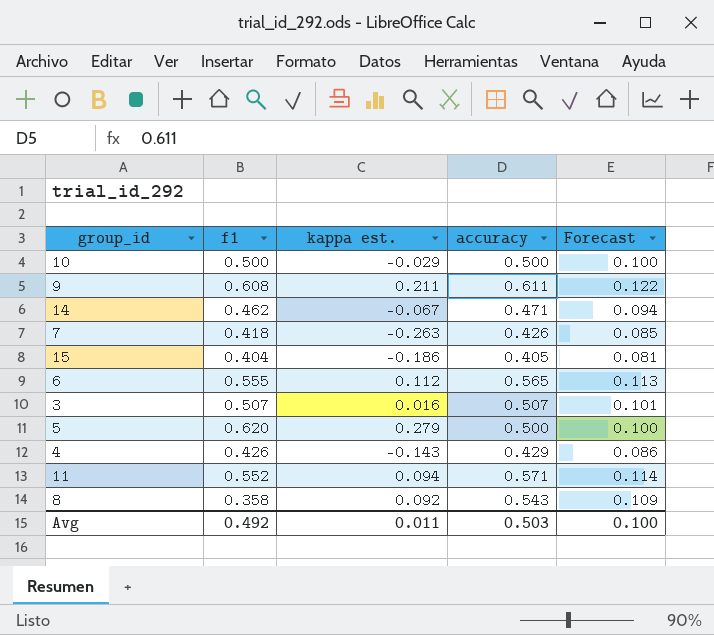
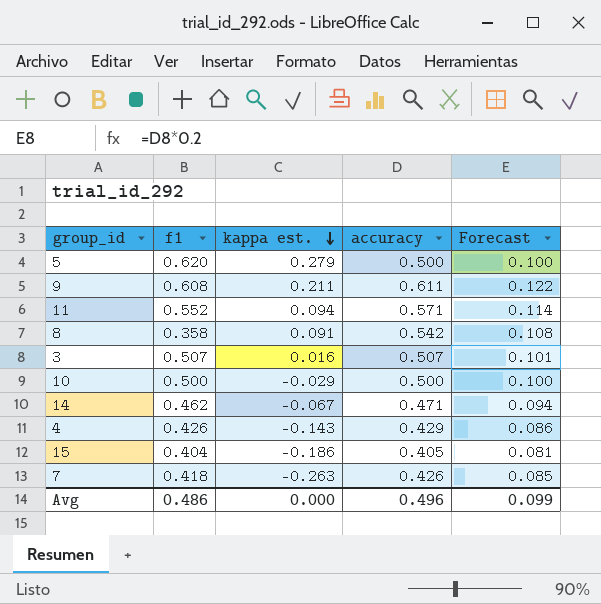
row order: none -> kappa est. descending
row 6: 0.555 | 0.112 | 0.565 | 0.113 -> none
8 | kappa est.: 0.092 -> 0.091
8 | accuracy: 0.543 -> 0.542
8 | Forecast: 0.109 -> 0.108
Avg | f1: 0.492 -> 0.486
Avg | kappa est.: 0.011 -> 0.000
Avg | accuracy: 0.503 -> 0.496
Avg | Forecast: 0.100 -> 0.099

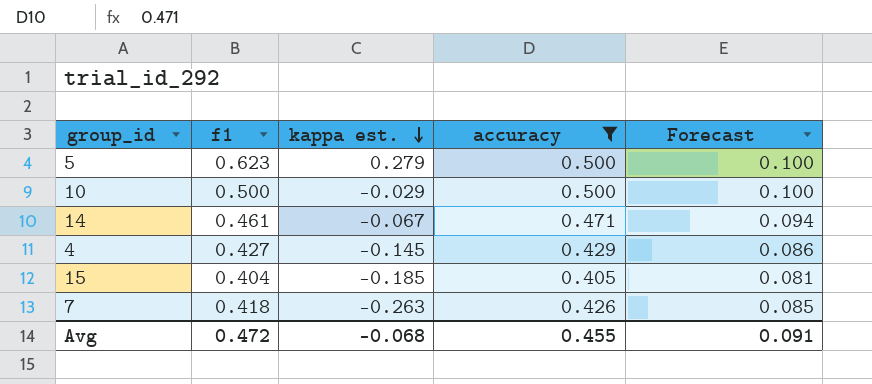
filter: none -> accuracy <= 0.500
5 | f1: 0.620 -> 0.623
14 | f1: 0.462 -> 0.461
4 | f1: 0.426 -> 0.427
4 | kappa est.: -0.143 -> -0.145
15 | kappa est.: -0.186 -> -0.185
Avg | f1: 0.486 -> 0.472
Avg | kappa est.: 0.000 -> -0.068
Avg | accuracy: 0.496 -> 0.455
Avg | Forecast: 0.099 -> 0.091

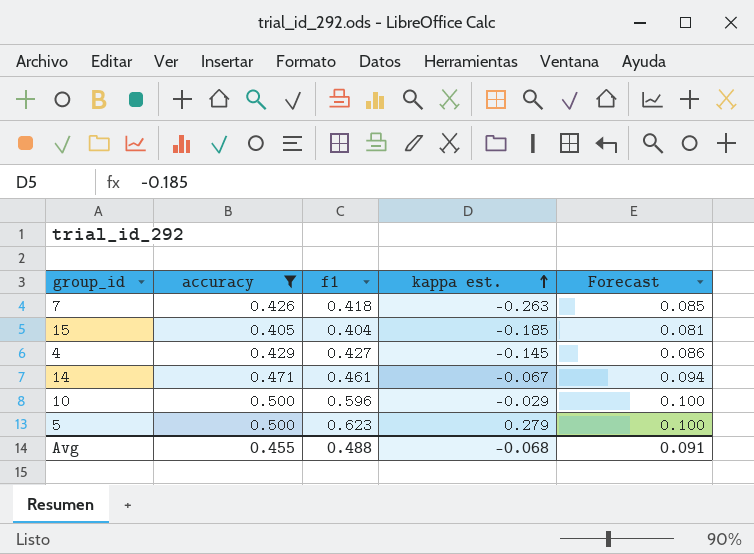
row order: kappa est. descending -> kappa est. ascending
column accuracy | position: 4 -> 2
10 | f1: 0.500 -> 0.596
Avg | f1: 0.472 -> 0.488

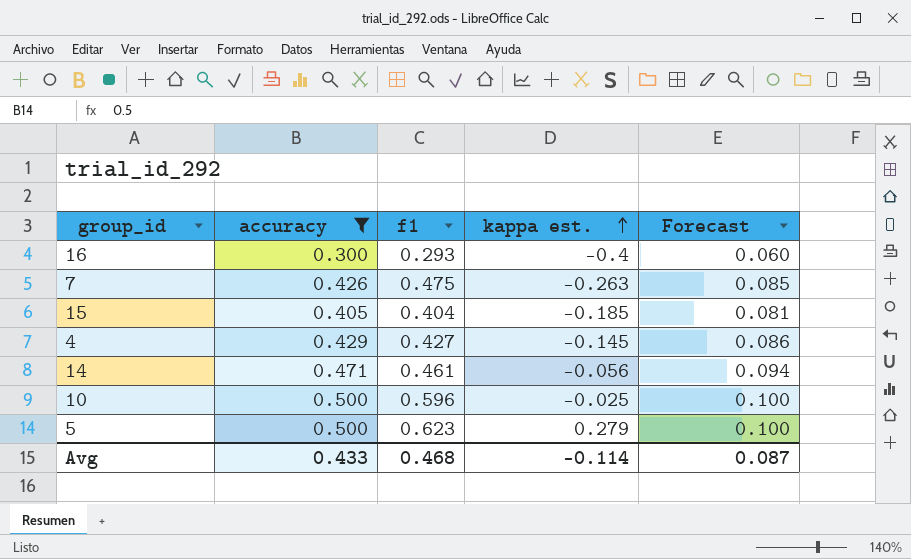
row 16: none -> 0.300 | 0.293 | -0.4 | 0.060
7 | f1: 0.418 -> 0.475
14 | kappa est.: -0.067 -> -0.056
10 | kappa est.: -0.029 -> -0.025
Avg | accuracy: 0.455 -> 0.433
Avg | f1: 0.488 -> 0.468
Avg | kappa est.: -0.068 -> -0.114
Avg | Forecast: 0.091 -> 0.087

